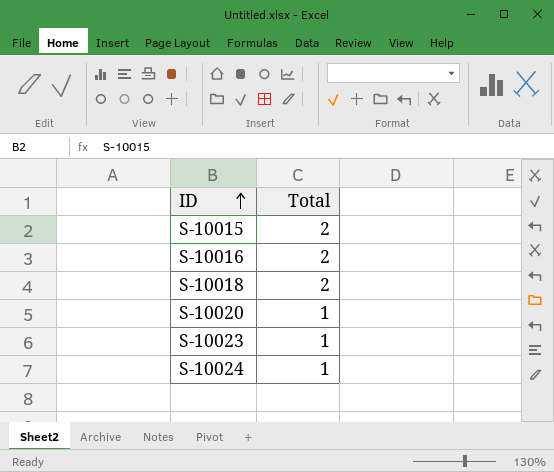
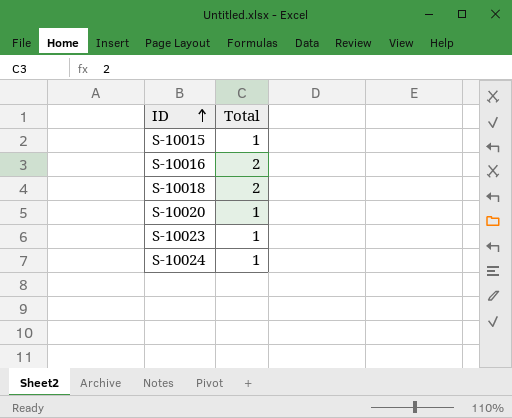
S-10015 | Total: 2 -> 1

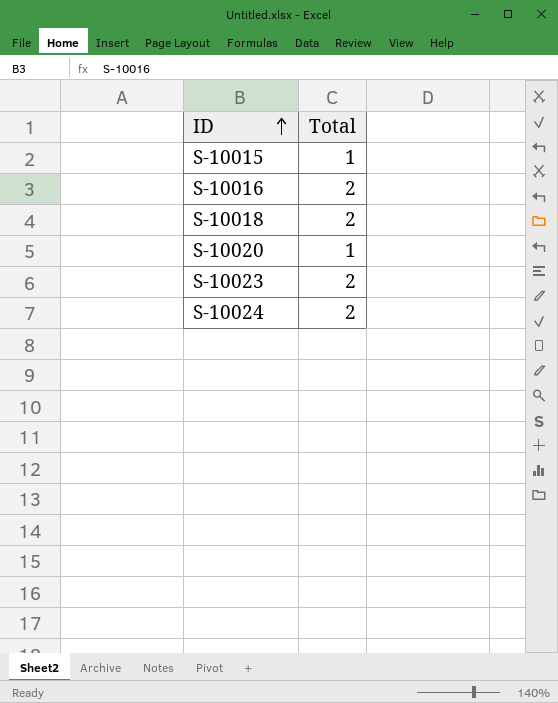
S-10023 | Total: 1 -> 2
S-10024 | Total: 1 -> 2

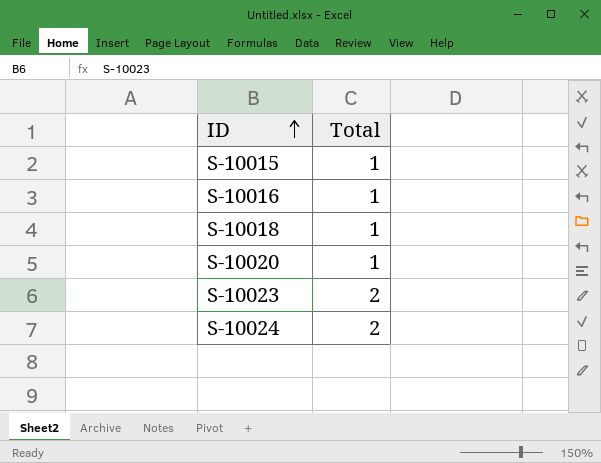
S-10016 | Total: 2 -> 1
S-10018 | Total: 2 -> 1

